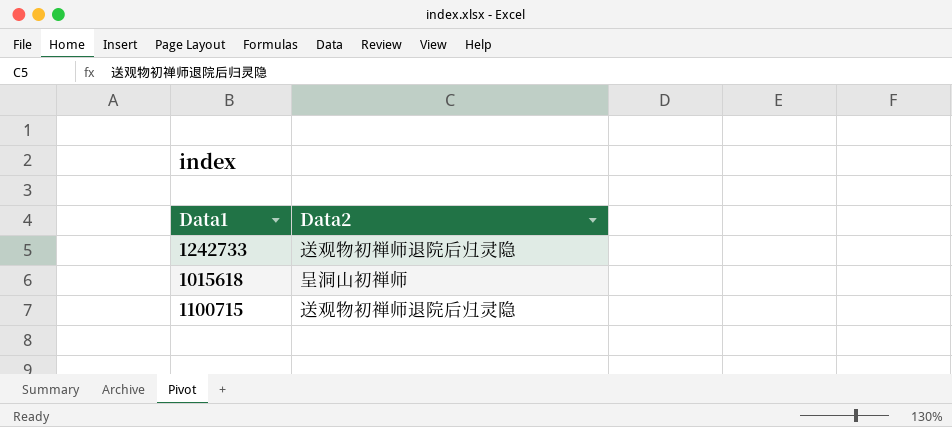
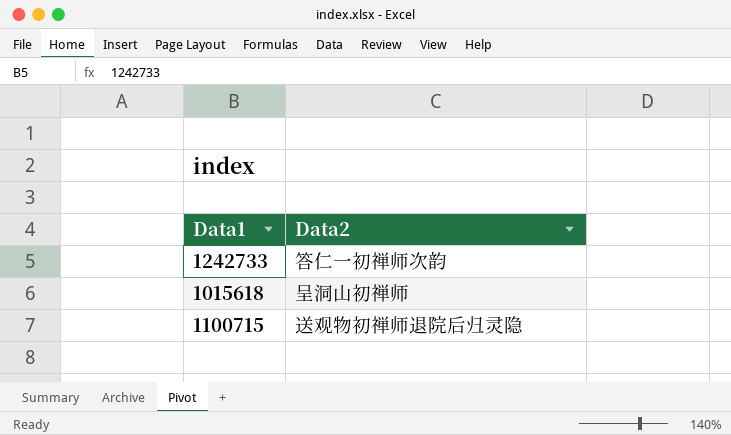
1242733 | Data2: 送观物初禅师退院后归灵隐 -> 答仁一初禅师次韵

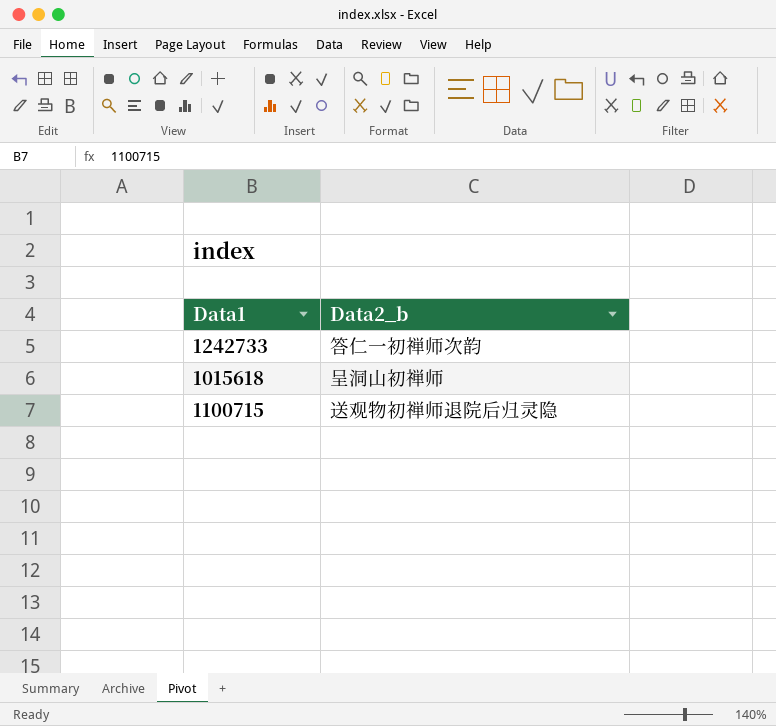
column name: Data2 -> Data2_b

